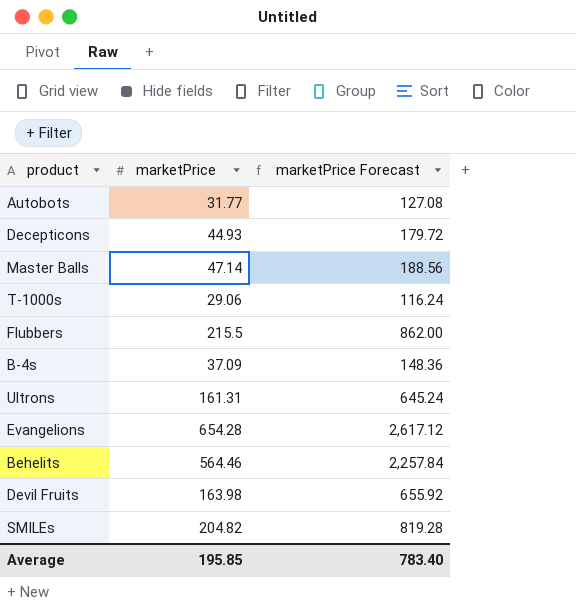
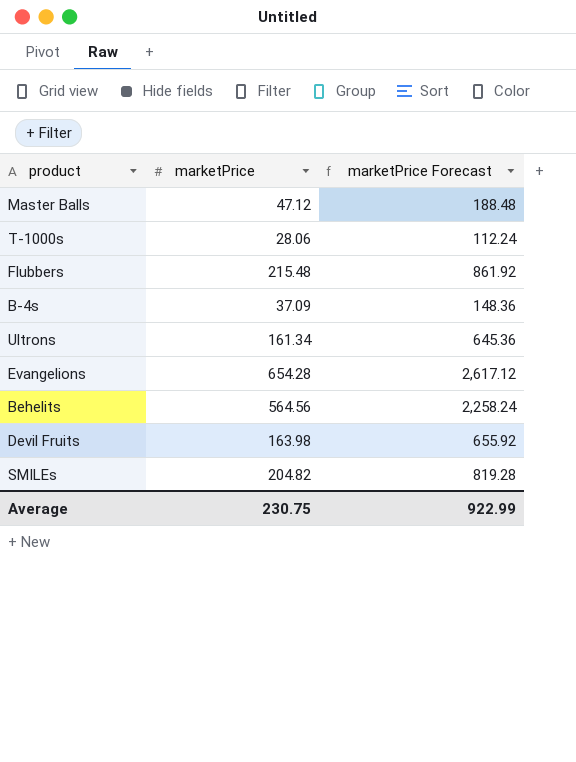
row Autobots: 31.77 | 127.08 -> none
row Decepticons: 44.93 | 179.72 -> none
Master Balls | marketPrice: 47.14 -> 47.12
Master Balls | marketPrice Forecast: 188.56 -> 188.48
T-1000s | marketPrice: 29.06 -> 28.06
T-1000s | marketPrice Forecast: 116.24 -> 112.24
Flubbers | marketPrice: 215.5 -> 215.48
Flubbers | marketPrice Forecast: 862.00 -> 861.92
Ultrons | marketPrice: 161.31 -> 161.34
Ultrons | marketPrice Forecast: 645.24 -> 645.36
Behelits | marketPrice: 564.46 -> 564.56
Behelits | marketPrice Forecast: 2,257.84 -> 2,258.24
Average | marketPrice: 195.85 -> 230.75
Average | marketPrice Forecast: 783.40 -> 922.99

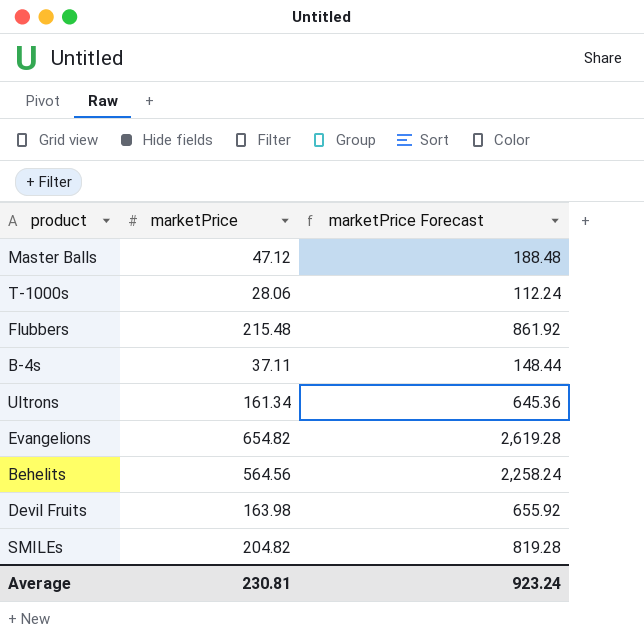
B-4s | marketPrice: 37.09 -> 37.11
B-4s | marketPrice Forecast: 148.36 -> 148.44
Evangelions | marketPrice: 654.28 -> 654.82
Evangelions | marketPrice Forecast: 2,617.12 -> 2,619.28
Average | marketPrice: 230.75 -> 230.81
Average | marketPrice Forecast: 922.99 -> 923.24

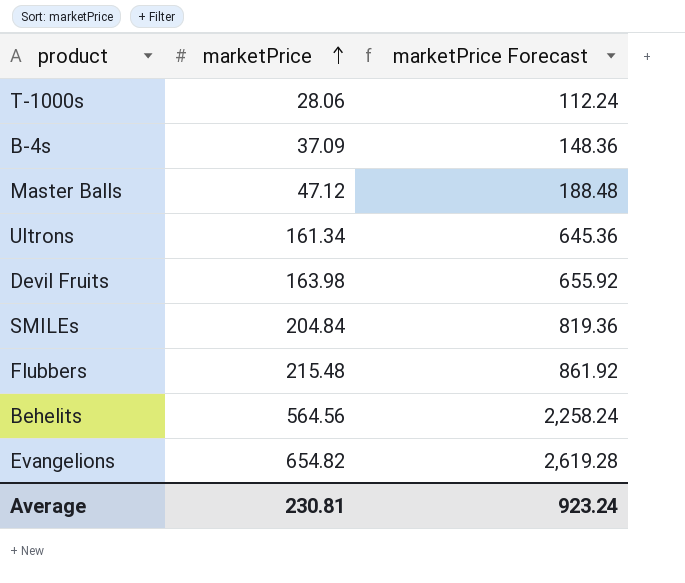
row order: none -> marketPrice ascending
B-4s | marketPrice: 37.11 -> 37.09
B-4s | marketPrice Forecast: 148.44 -> 148.36
SMILEs | marketPrice: 204.82 -> 204.84
SMILEs | marketPrice Forecast: 819.28 -> 819.36

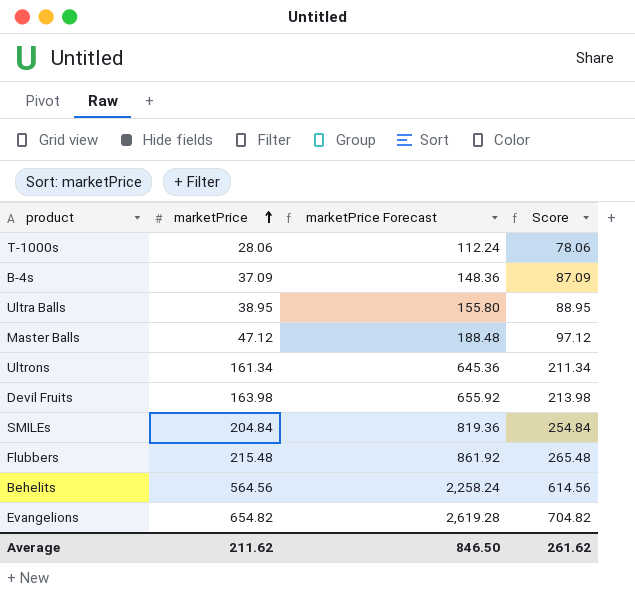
column Score | formula: none -> [marketPrice] + 50
row Ultra Balls: none -> 38.95 | 155.80 | 88.95
Average | marketPrice: 230.81 -> 211.62
Average | marketPrice Forecast: 923.24 -> 846.50

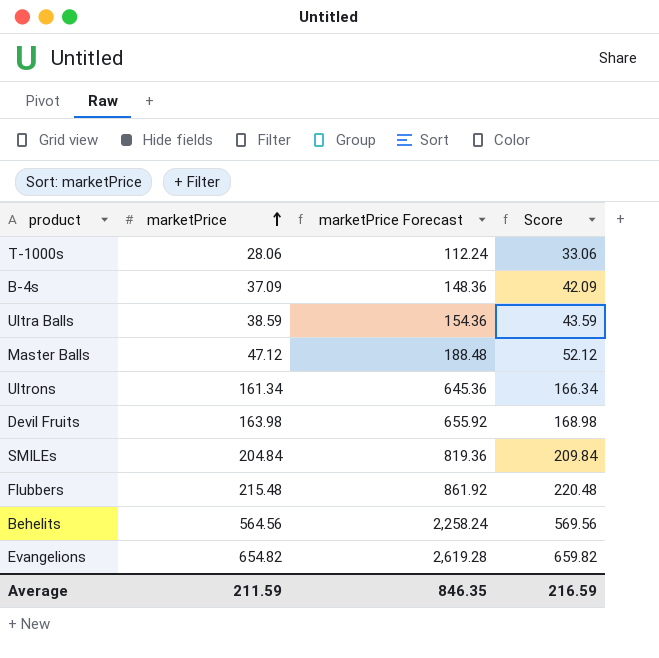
column Score | formula: [marketPrice] + 50 -> [marketPrice] + 5
Ultra Balls | marketPrice: 38.95 -> 38.59
Ultra Balls | marketPrice Forecast: 155.80 -> 154.36
Average | marketPrice: 211.62 -> 211.59
Average | marketPrice Forecast: 846.50 -> 846.35
Average | Score: 261.62 -> 216.59

